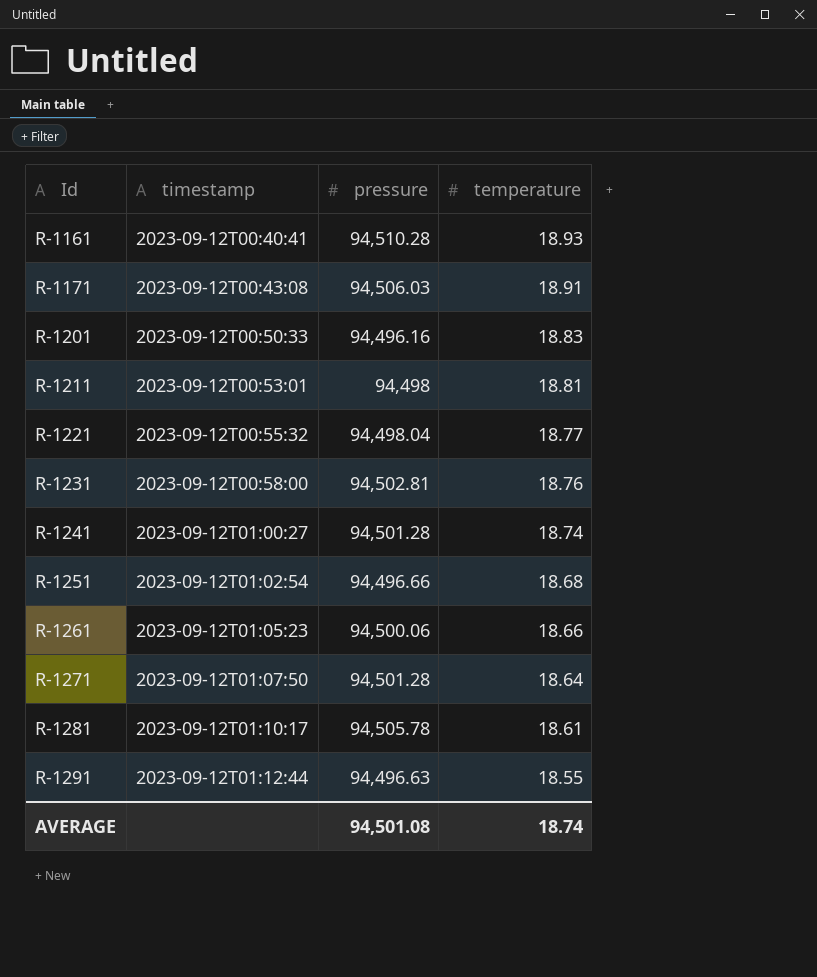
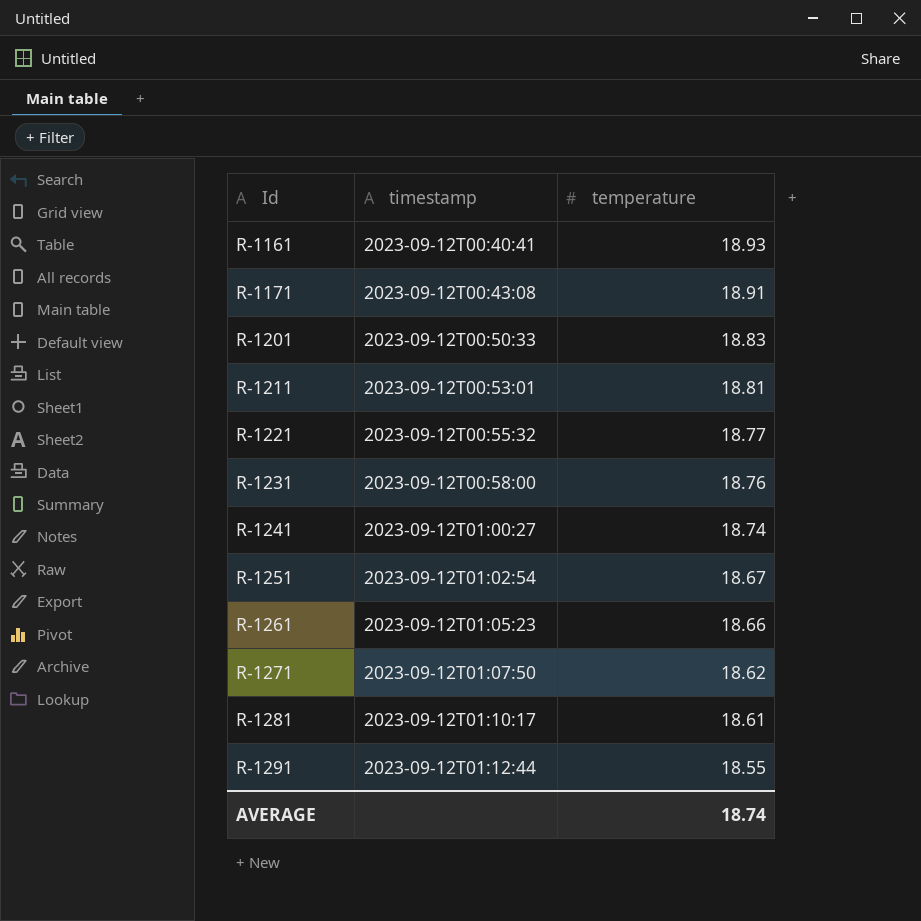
column pressure | position: 3 -> none
R-1251 | temperature: 18.68 -> 18.67
R-1271 | temperature: 18.64 -> 18.62

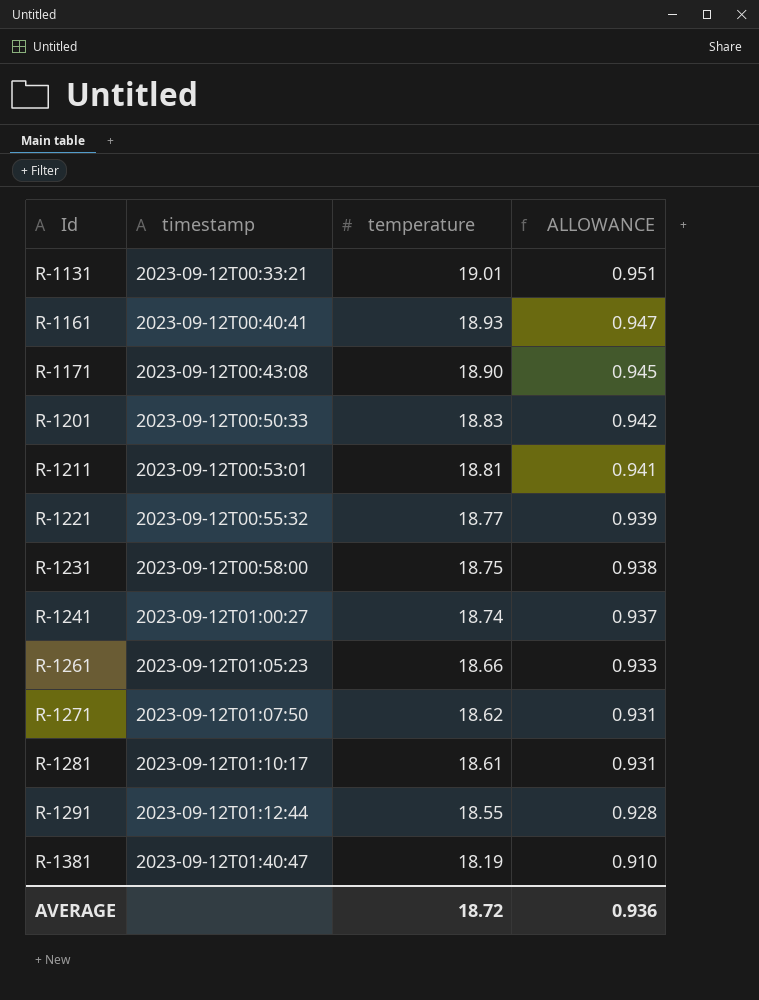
column ALLOWANCE | formula: none -> [temperature] * 0.05
row R-1251: 2023-09-12T01:02:54 | 18.67 -> none
row R-1131: none -> 2023-09-12T00:33:21 | 19.01 | 0.951
R-1171 | temperature: 18.91 -> 18.90
R-1231 | temperature: 18.76 -> 18.75
row R-1381: none -> 2023-09-12T01:40:47 | 18.19 | 0.910
AVERAGE | temperature: 18.74 -> 18.72

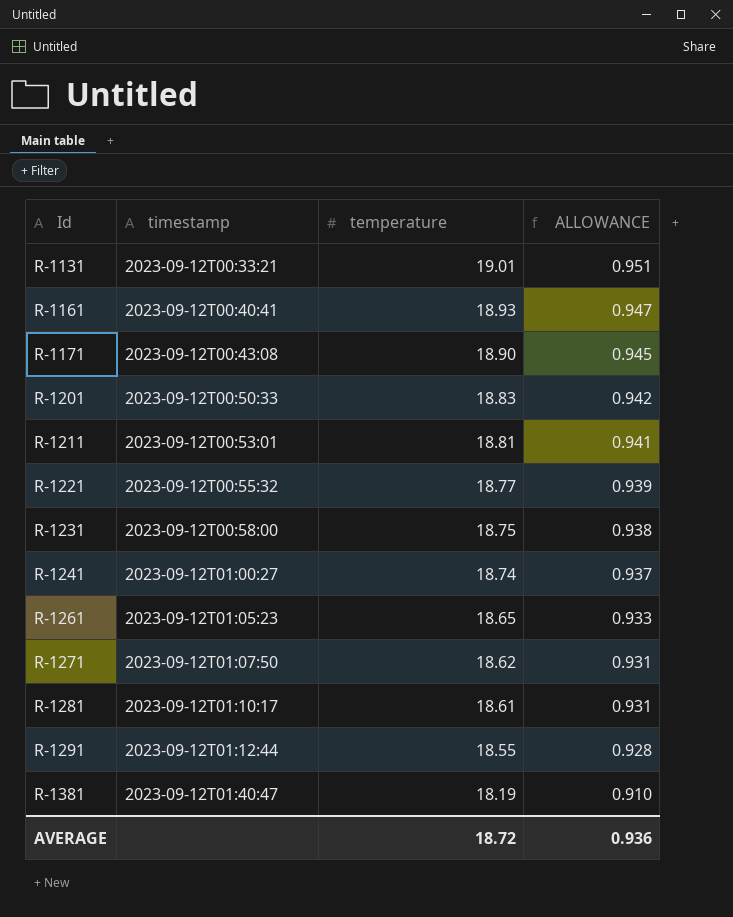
R-1261 | temperature: 18.66 -> 18.65

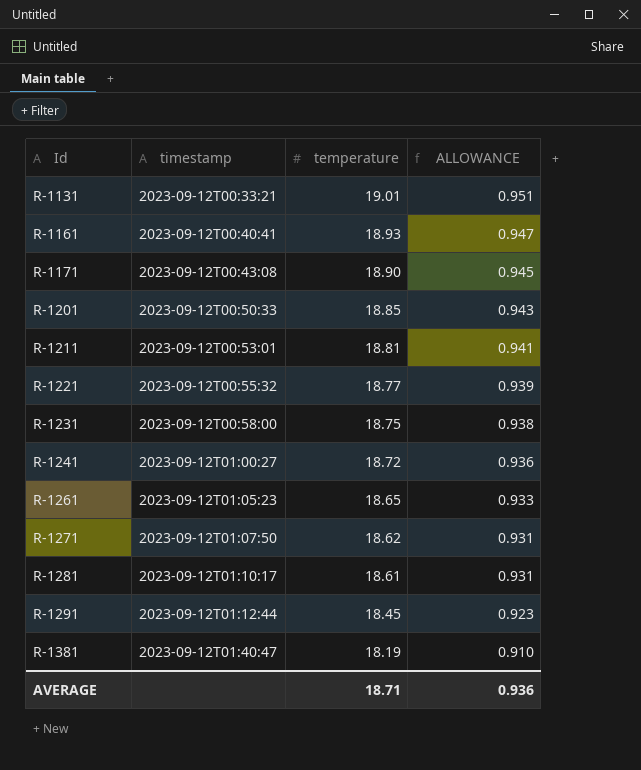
R-1201 | temperature: 18.83 -> 18.85
R-1201 | ALLOWANCE: 0.942 -> 0.943
R-1241 | temperature: 18.74 -> 18.72
R-1241 | ALLOWANCE: 0.937 -> 0.936
R-1291 | temperature: 18.55 -> 18.45
R-1291 | ALLOWANCE: 0.928 -> 0.923
AVERAGE | temperature: 18.72 -> 18.71

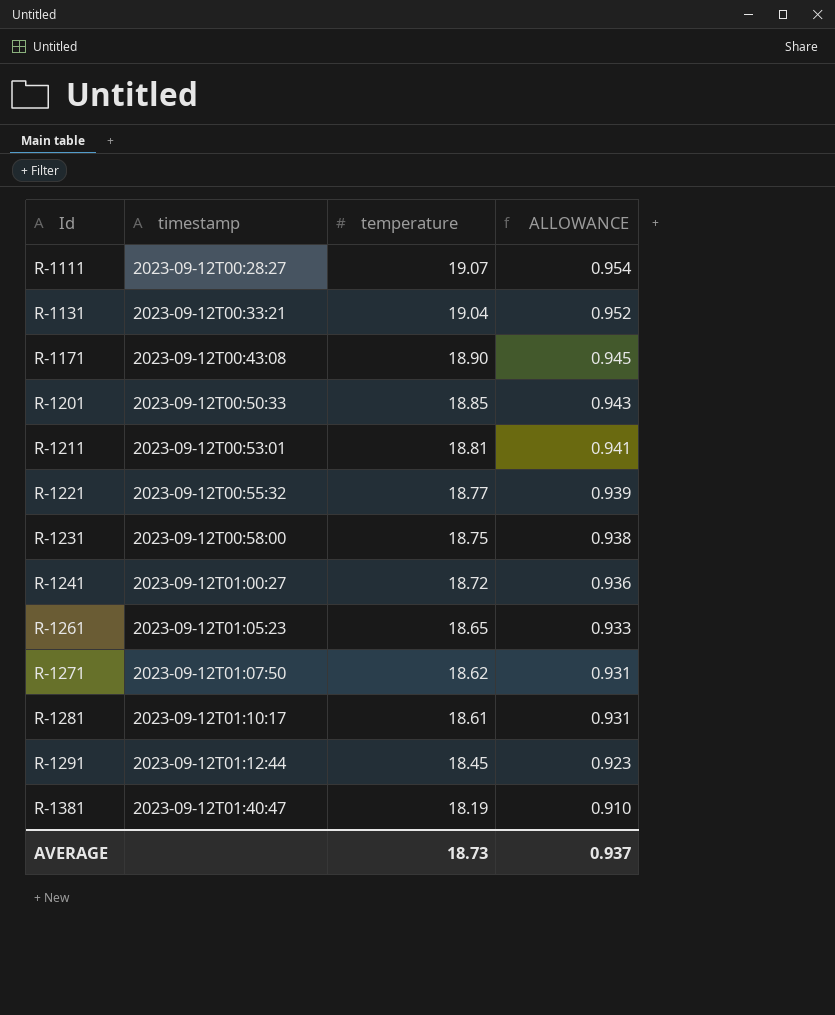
row R-1161: 2023-09-12T00:40:41 | 18.93 | 0.947 -> none
row R-1111: none -> 2023-09-12T00:28:27 | 19.07 | 0.954
R-1131 | temperature: 19.01 -> 19.04
R-1131 | ALLOWANCE: 0.951 -> 0.952
AVERAGE | temperature: 18.71 -> 18.73
AVERAGE | ALLOWANCE: 0.936 -> 0.937

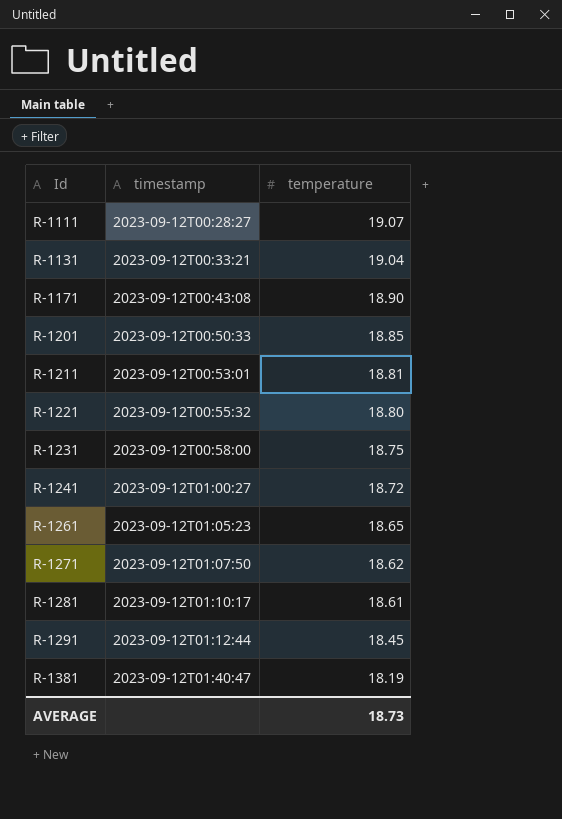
column ALLOWANCE | formula: [temperature] * 0.05 -> none
R-1221 | temperature: 18.77 -> 18.80

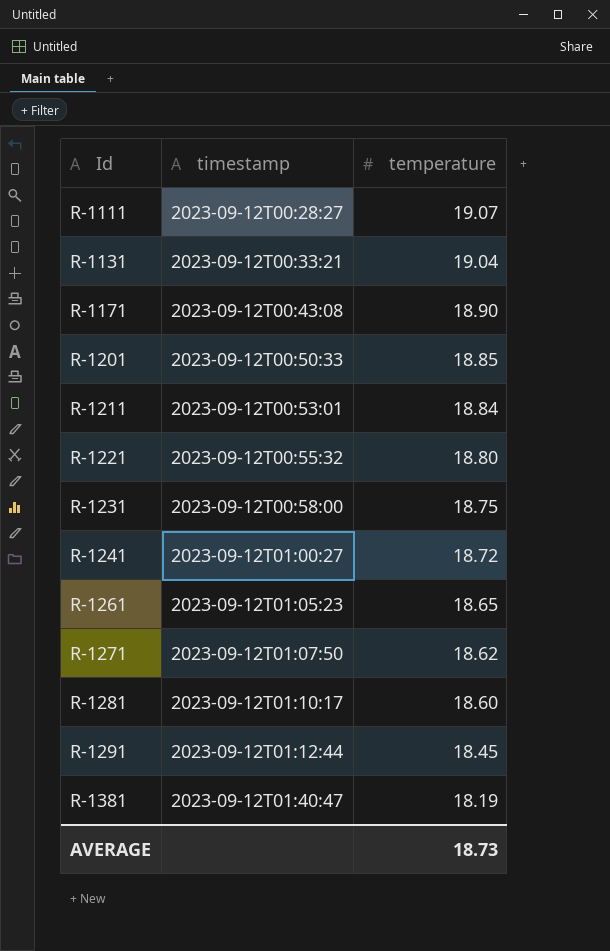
R-1211 | temperature: 18.81 -> 18.84
R-1281 | temperature: 18.61 -> 18.60

